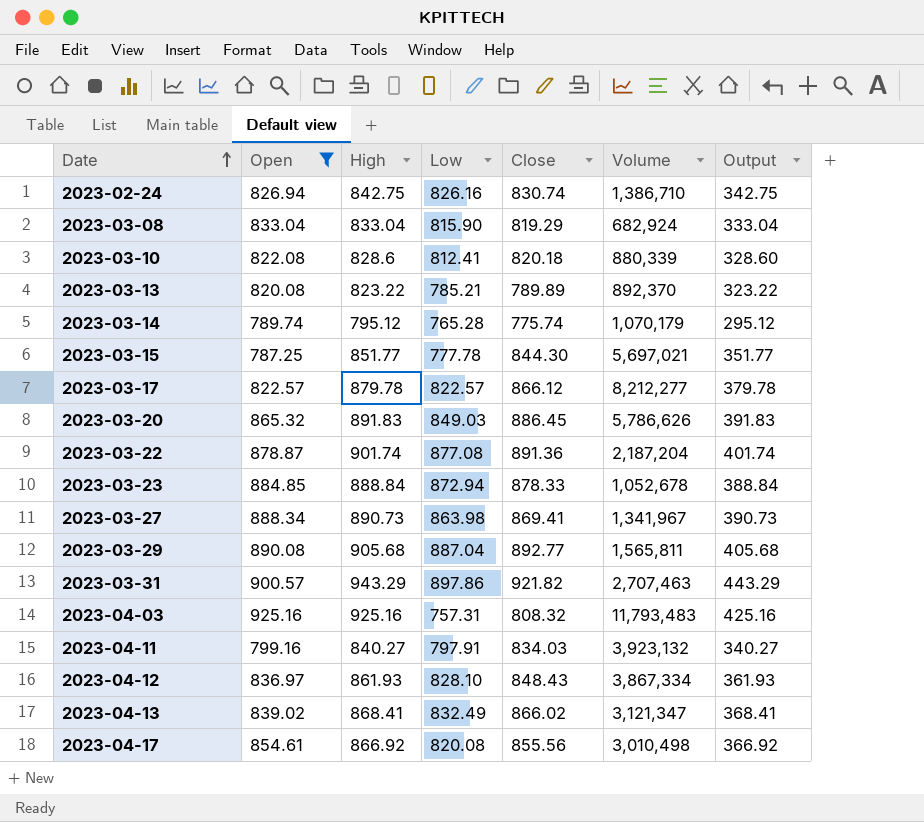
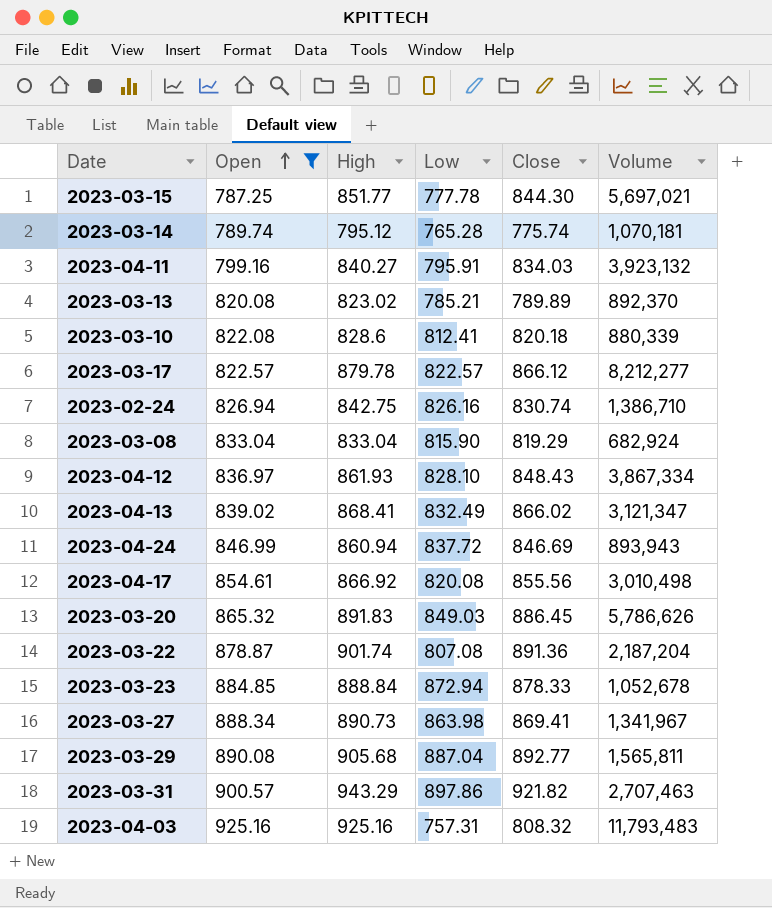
row order: Date ascending -> Open ascending
column Output | formula: [High] - 500 -> none
2023-03-14 | Volume: 1,070,179 -> 1,070,181
2023-04-11 | Low: 797.91 -> 795.91
2023-03-13 | High: 823.22 -> 823.02
row 2023-04-24: none -> 846.99 | 860.94 | 837.72 | 846.69 | 893,943
2023-03-22 | Low: 877.08 -> 807.08

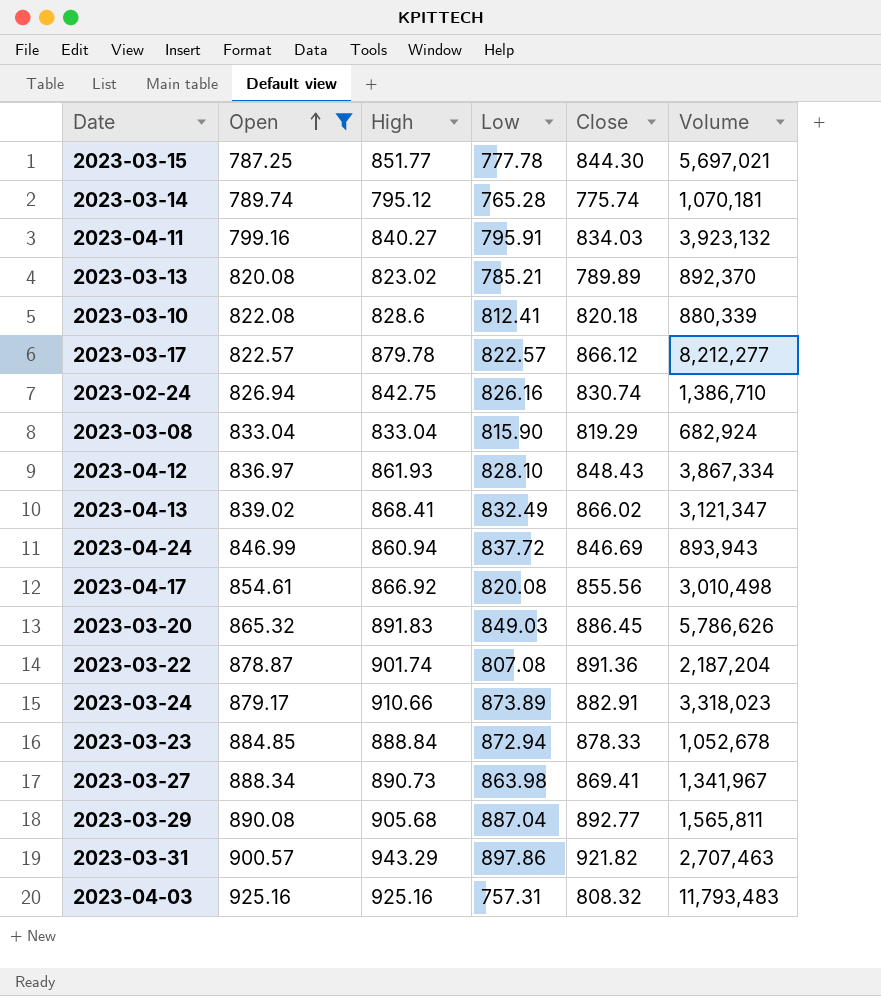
row 2023-03-24: none -> 879.17 | 910.66 | 873.89 | 882.91 | 3,318,023

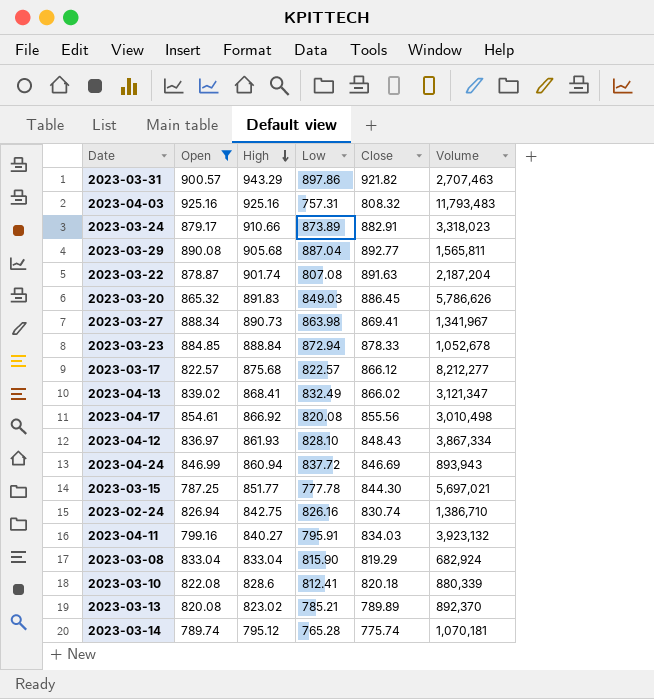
row order: Open ascending -> High descending
2023-03-22 | Close: 891.36 -> 891.63
2023-03-17 | High: 879.78 -> 875.68

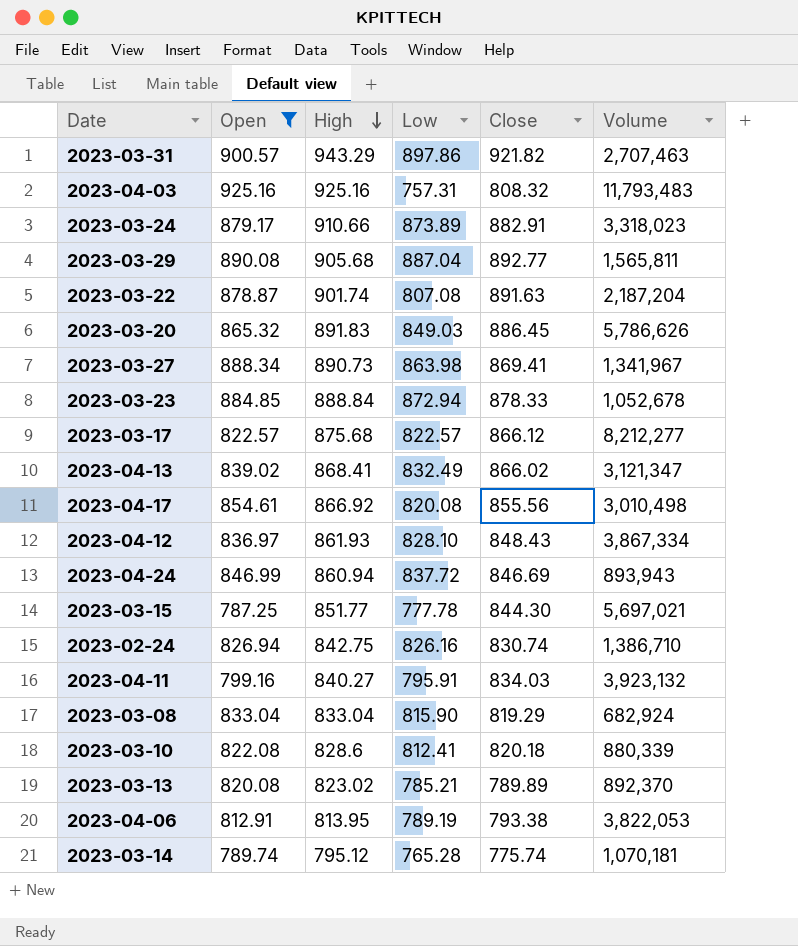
row 2023-04-06: none -> 812.91 | 813.95 | 789.19 | 793.38 | 3,822,053

